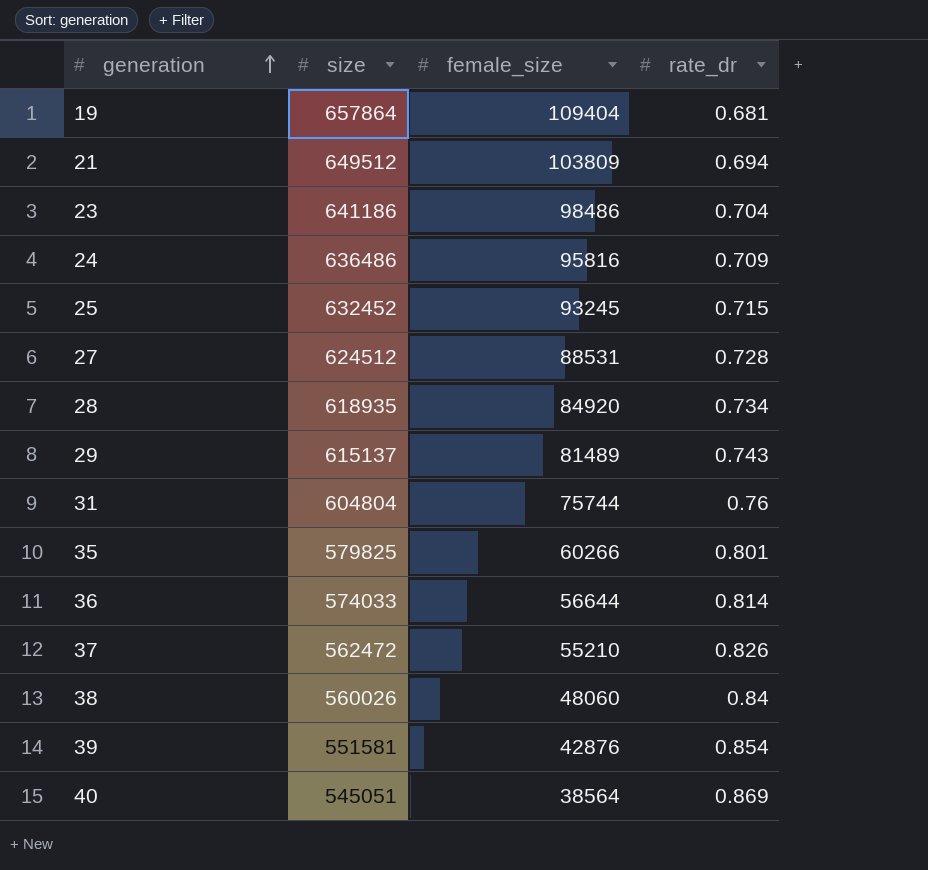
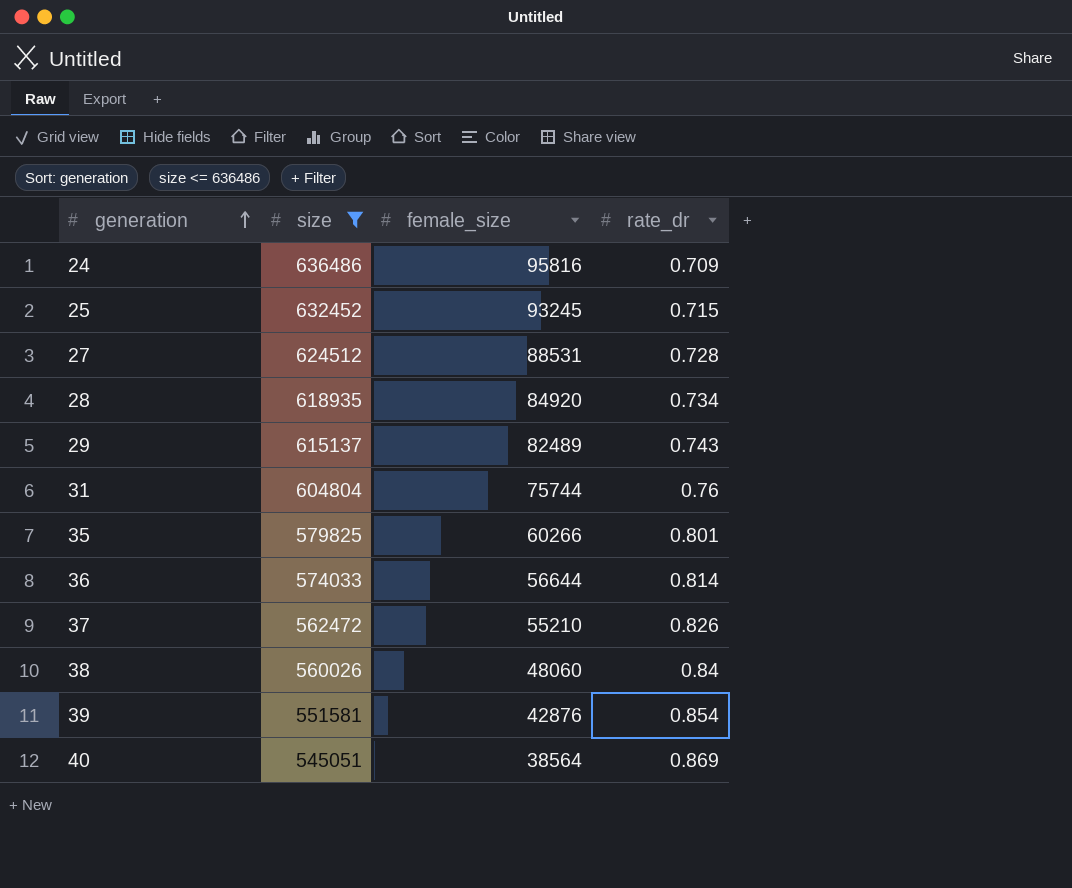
filter: none -> size <= 636486
29 | female_size: 81489 -> 82489

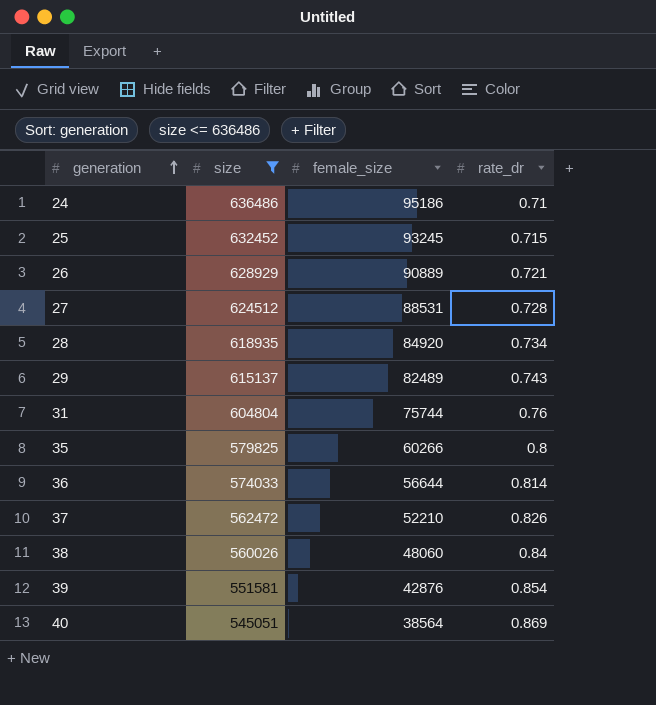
24 | female_size: 95816 -> 95186
24 | rate_dr: 0.709 -> 0.71
row 26: none -> 628929 | 90889 | 0.721
35 | rate_dr: 0.801 -> 0.8
37 | female_size: 55210 -> 52210

